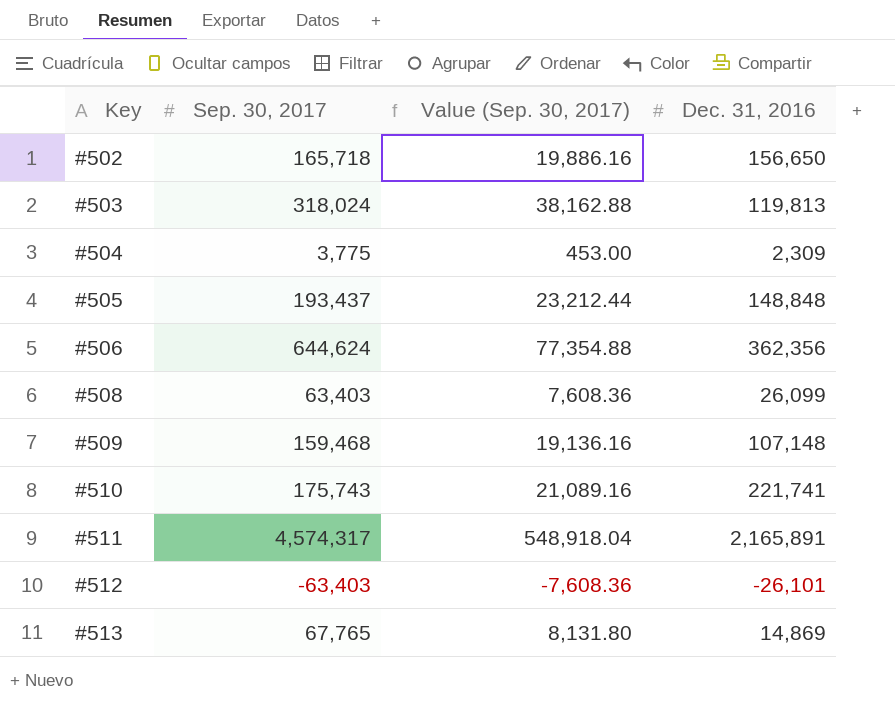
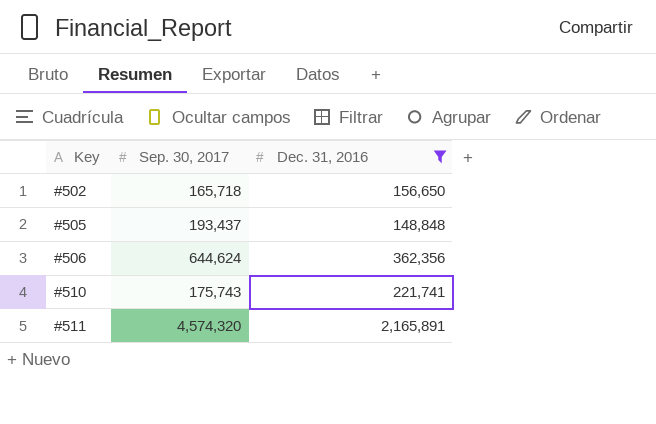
filter: none -> Dec. 31, 2016 >= 148,848
column Value (Sep. 30, 2017) | formula: [Sep. 30, 2017] * 0.12 -> none
#511 | Sep. 30, 2017: 4,574,317 -> 4,574,320

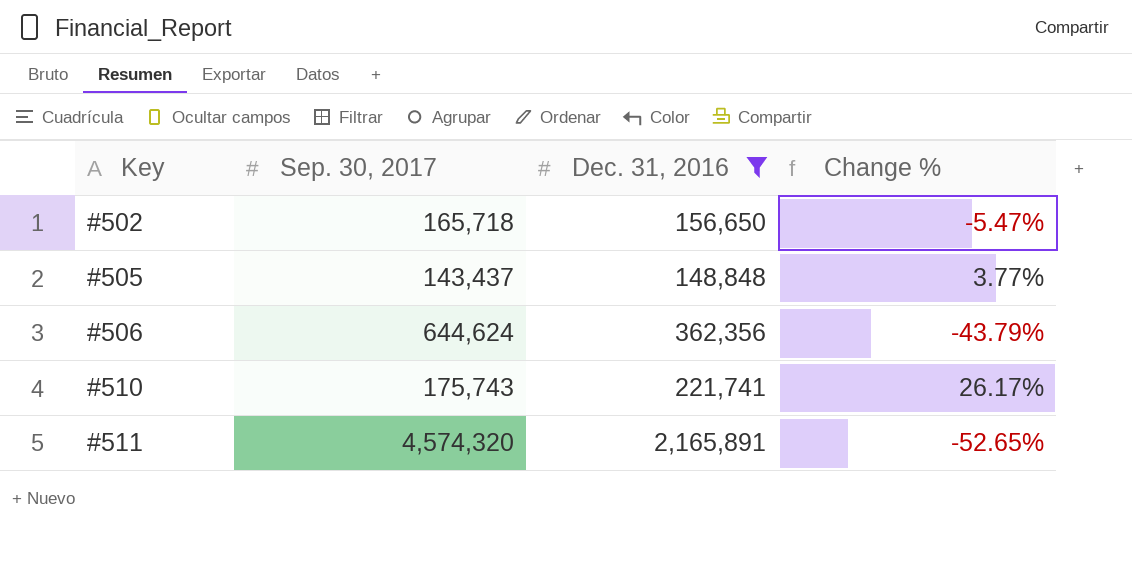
column Change % | formula: none -> ([Dec. 31, 2016] - [Sep. 30, 2017]) / [Sep. 30, 2017]
#505 | Sep. 30, 2017: 193,437 -> 143,437

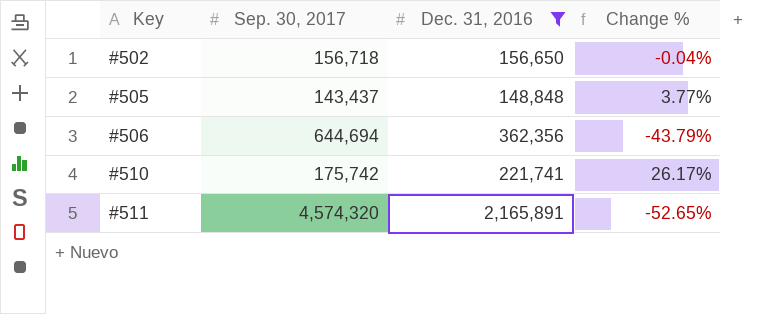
#502 | Sep. 30, 2017: 165,718 -> 156,718
#502 | Change %: -5.47% -> -0.04%
#506 | Sep. 30, 2017: 644,624 -> 644,694
#510 | Sep. 30, 2017: 175,743 -> 175,742

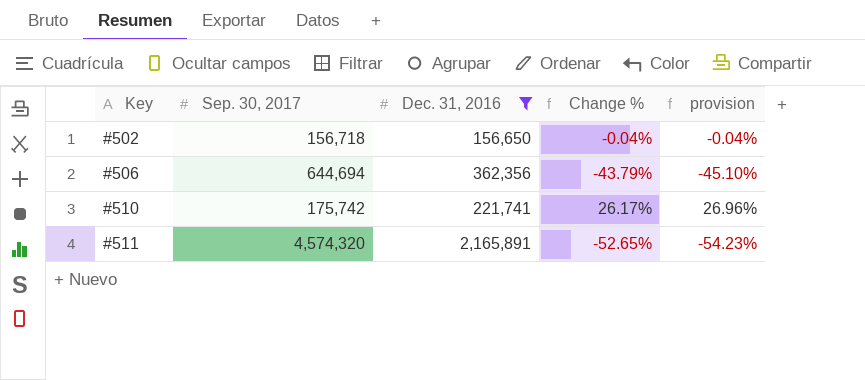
column provision | formula: none -> [Change %] * 1.03
row #505: 143,437 | 148,848 | 3.77% -> none

